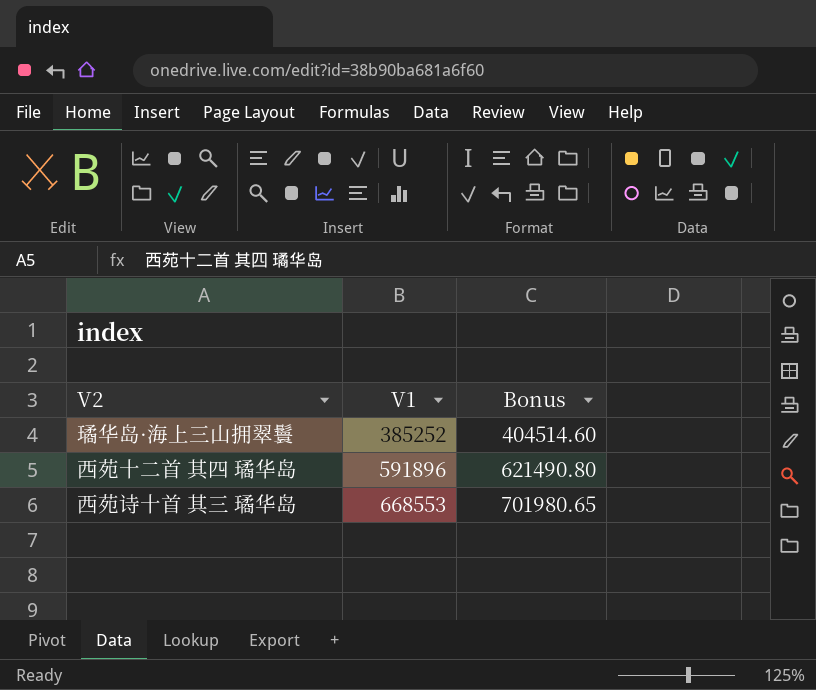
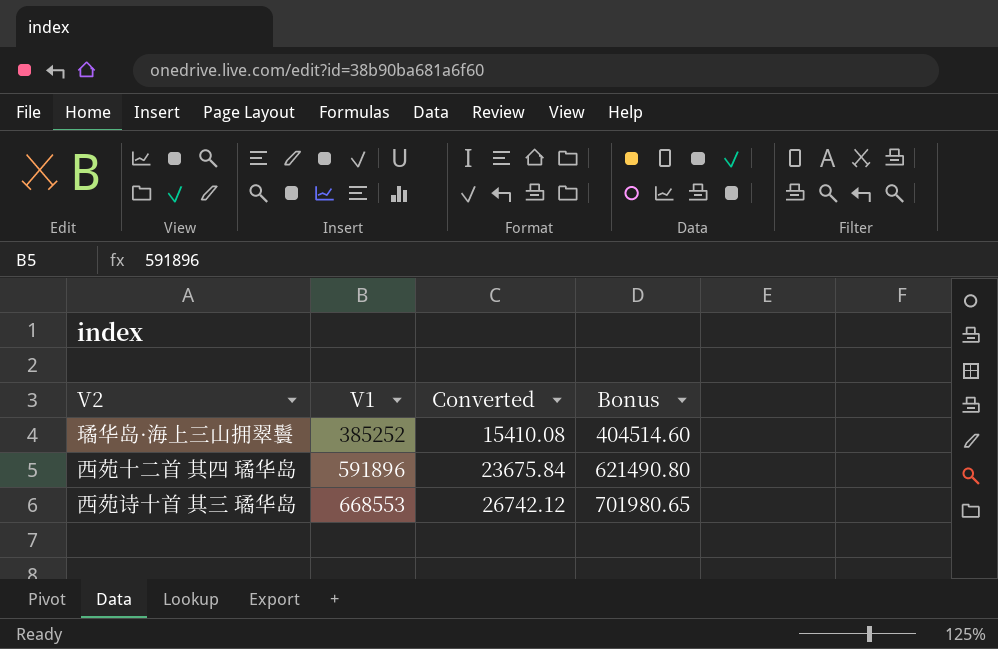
column Converted | formula: none -> [V1] * 0.04

